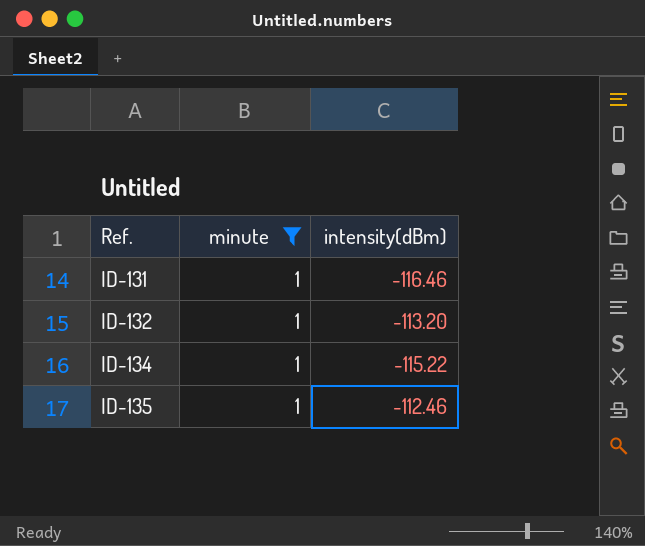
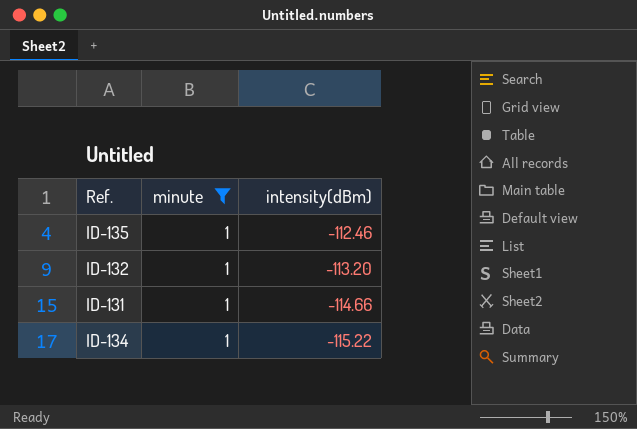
row order: Ref. ascending -> intensity(dBm) descending
ID-131 | intensity(dBm): -116.46 -> -114.66

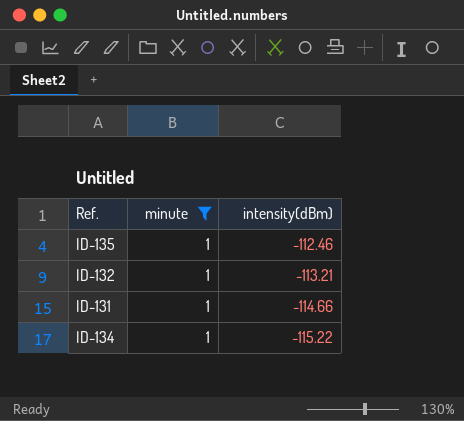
ID-132 | intensity(dBm): -113.20 -> -113.21

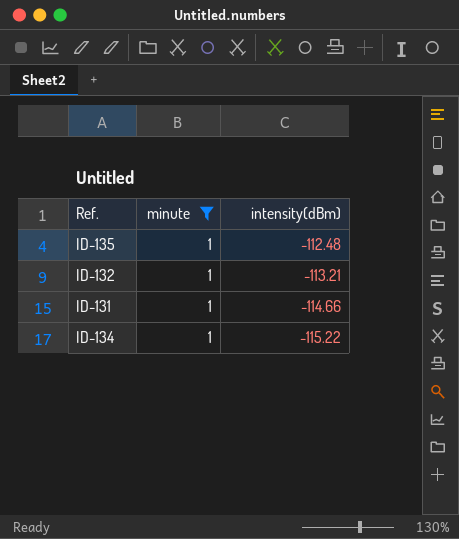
ID-135 | intensity(dBm): -112.46 -> -112.48

